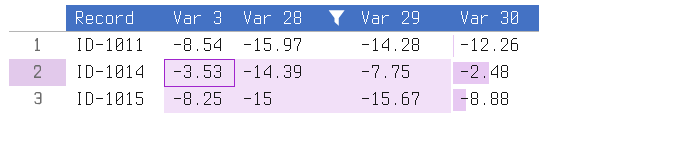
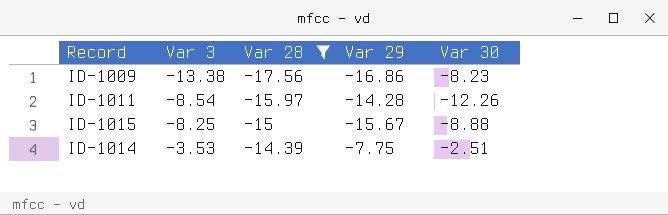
row order: Record ascending -> Var 3 ascending
row ID-1009: none -> -13.38 | -17.56 | -16.86 | -8.23
ID-1014 | Var 30: -2.48 -> -2.51

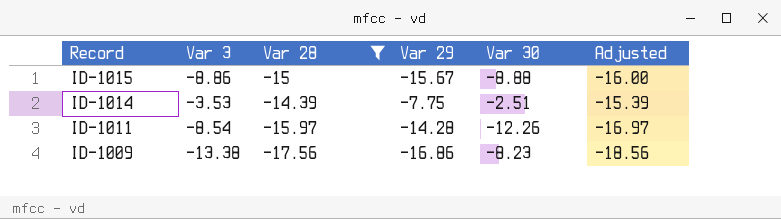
row order: Var 3 ascending -> Record descending
column Adjusted | formula: none -> [Var 28] - 1
ID-1015 | Var 3: -8.25 -> -8.86

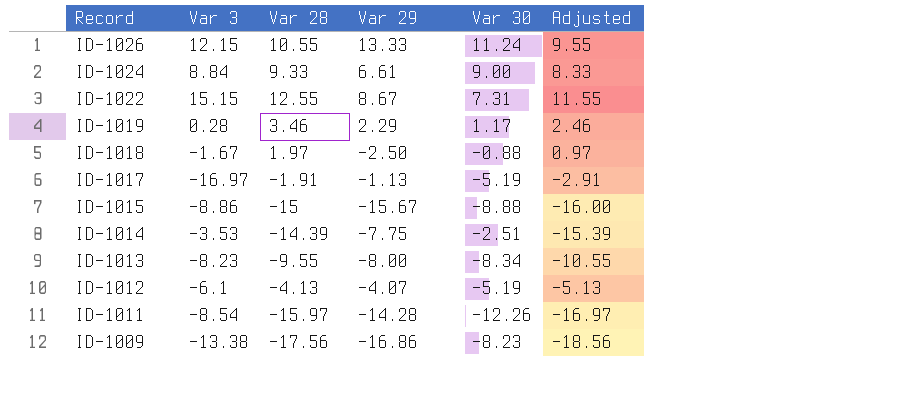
filter: Var 28 <= -14.39 -> none

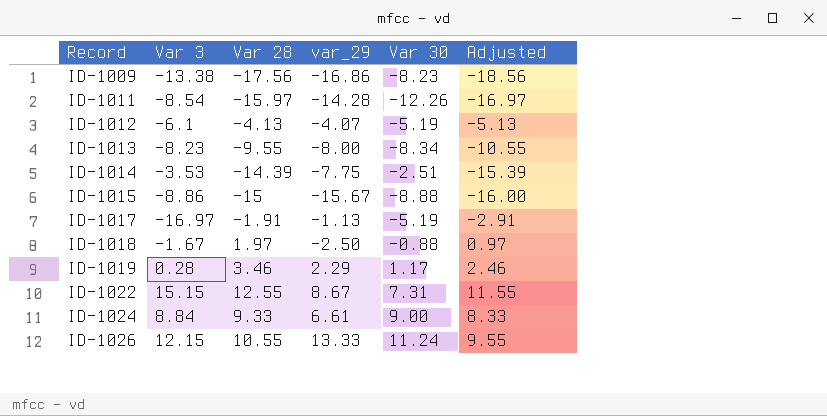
row order: Record descending -> Record ascending
column name: Var 29 -> var_29

